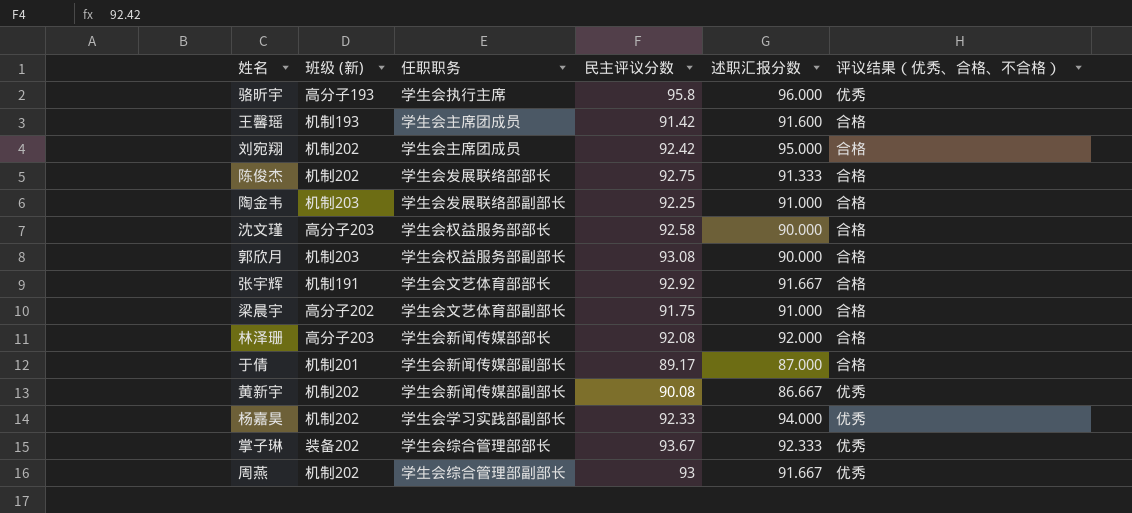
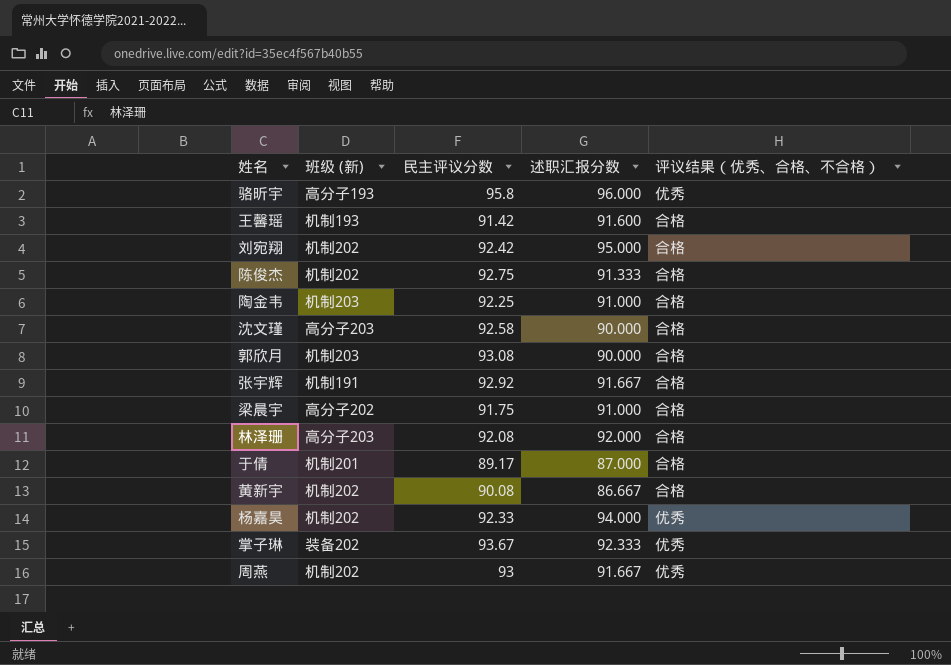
column 任职职务 | position: 3 -> none
黄新宇 | 评议结果（优秀、合格、不合格）: 优秀 -> 合格

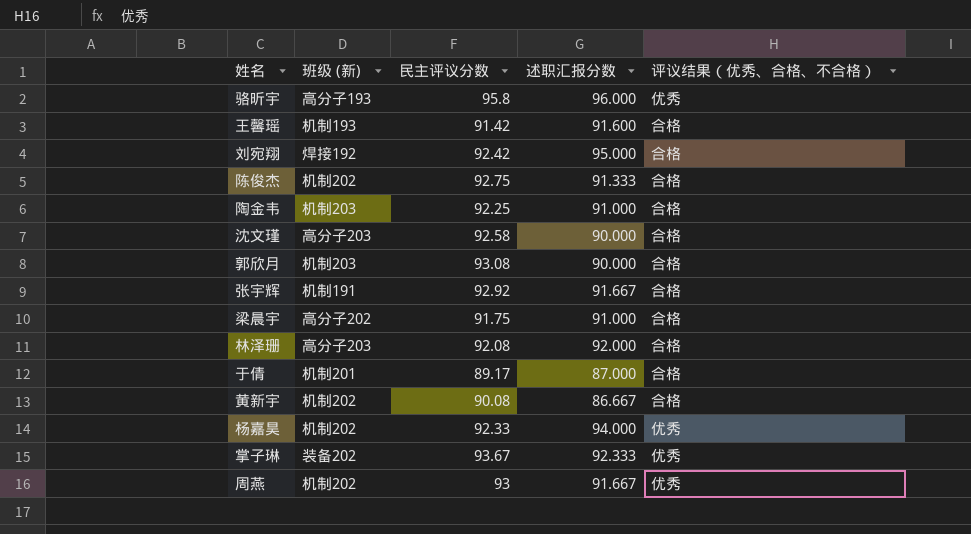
刘宛翔 | 班级 (新): 机制202 -> 焊接192

